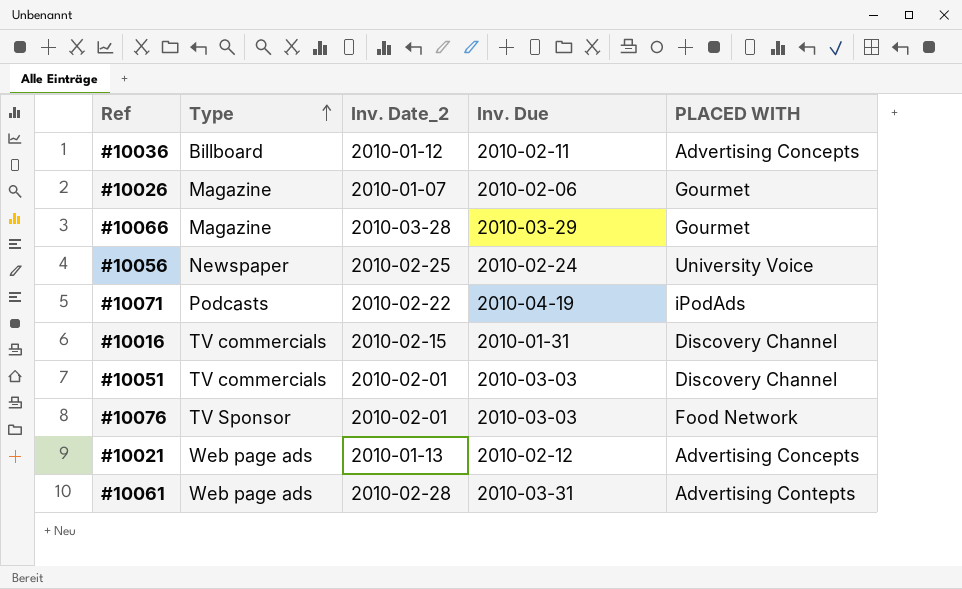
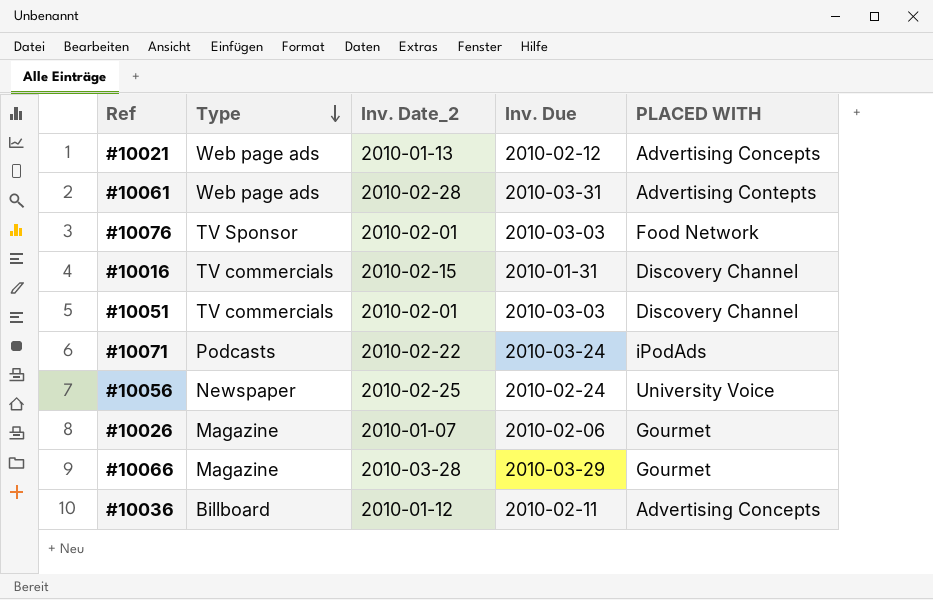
row order: Type ascending -> Type descending
#10071 | Inv. Due: 2010-04-19 -> 2010-03-24

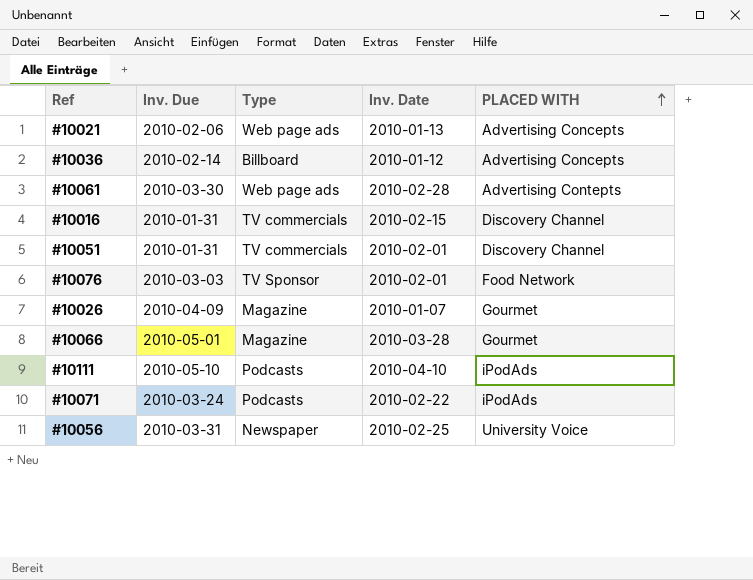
row order: Type descending -> PLACED WITH ascending
column Inv. Due | position: 4 -> 2
column name: Inv. Date_2 -> Inv. Date
#10021 | Inv. Due: 2010-02-12 -> 2010-02-06
#10036 | Inv. Due: 2010-02-11 -> 2010-02-14
#10061 | Inv. Due: 2010-03-31 -> 2010-03-30
#10051 | Inv. Due: 2010-03-03 -> 2010-01-31
#10026 | Inv. Due: 2010-02-06 -> 2010-04-09
#10066 | Inv. Due: 2010-03-29 -> 2010-05-01
row #10111: none -> 2010-05-10 | Podcasts | 2010-04-10 | iPodAds
#10056 | Inv. Due: 2010-02-24 -> 2010-03-31

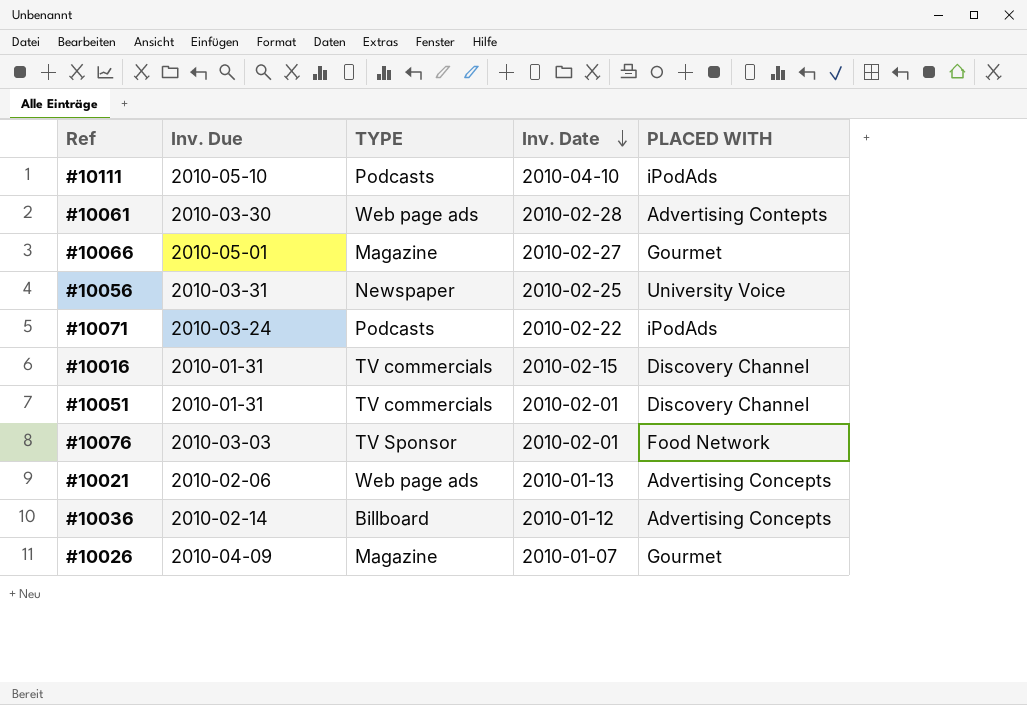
row order: PLACED WITH ascending -> Inv. Date descending
column name: Type -> TYPE
#10066 | Inv. Date: 2010-03-28 -> 2010-02-27

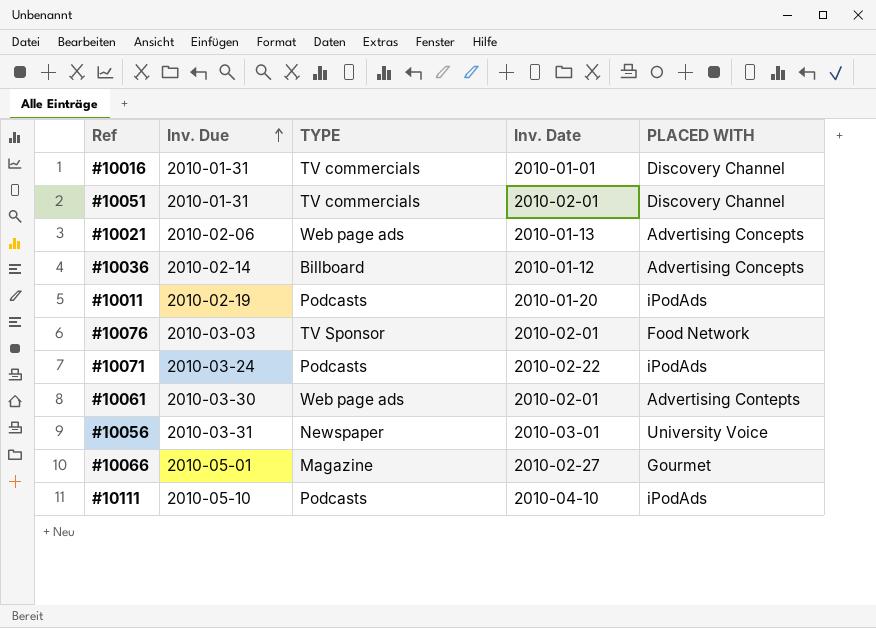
row order: Inv. Date descending -> Inv. Due ascending
row #10026: 2010-04-09 | Magazine | 2010-01-07 | Gourmet -> none
#10016 | Inv. Date: 2010-02-15 -> 2010-01-01
row #10011: none -> 2010-02-19 | Podcasts | 2010-01-20 | iPodAds
#10061 | Inv. Date: 2010-02-28 -> 2010-02-01
#10056 | Inv. Date: 2010-02-25 -> 2010-03-01

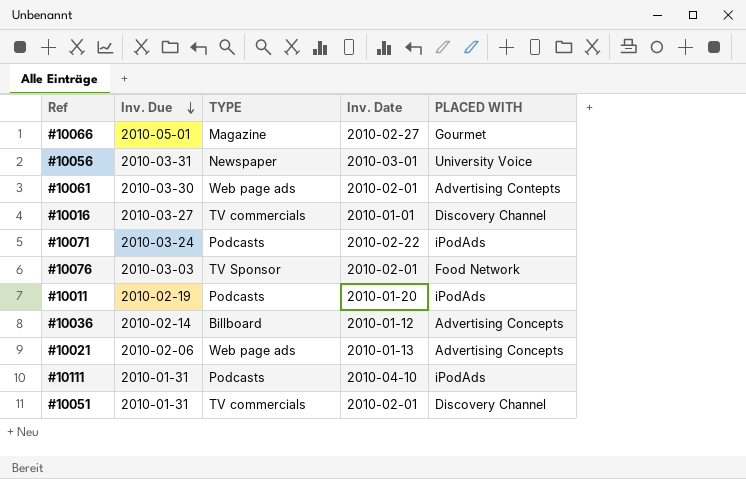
row order: Inv. Due ascending -> Inv. Due descending
#10016 | Inv. Due: 2010-01-31 -> 2010-03-27
#10111 | Inv. Due: 2010-05-10 -> 2010-01-31

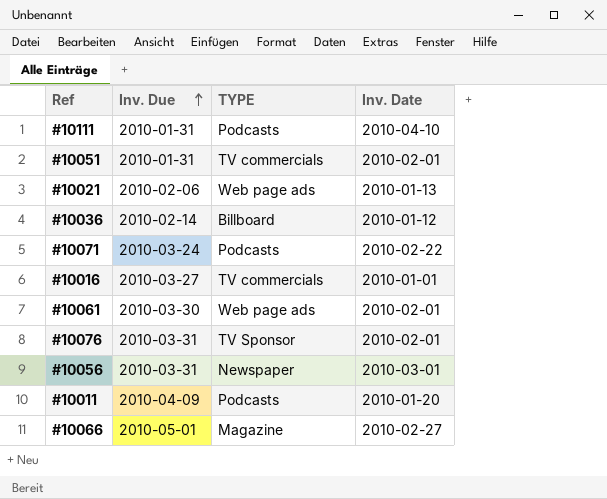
row order: Inv. Due descending -> Inv. Due ascending
column PLACED WITH | position: 5 -> none
#10076 | Inv. Due: 2010-03-03 -> 2010-03-31
#10011 | Inv. Due: 2010-02-19 -> 2010-04-09

